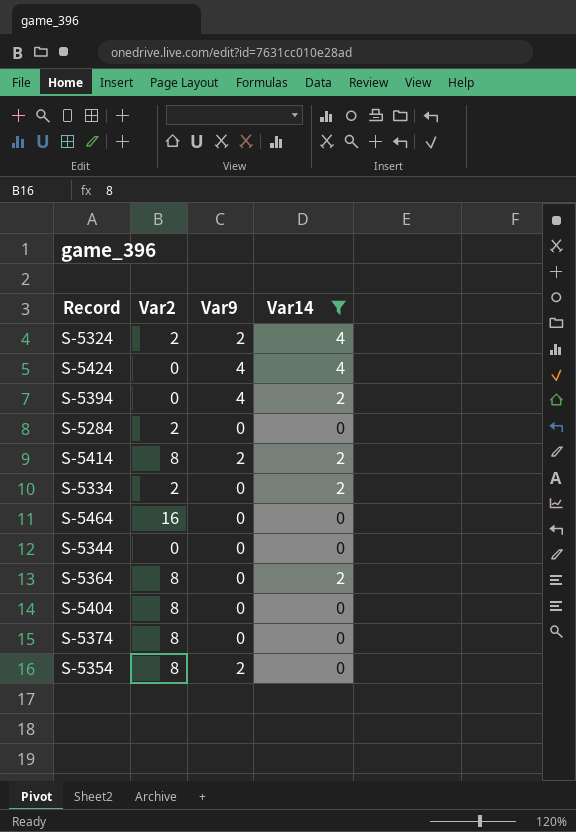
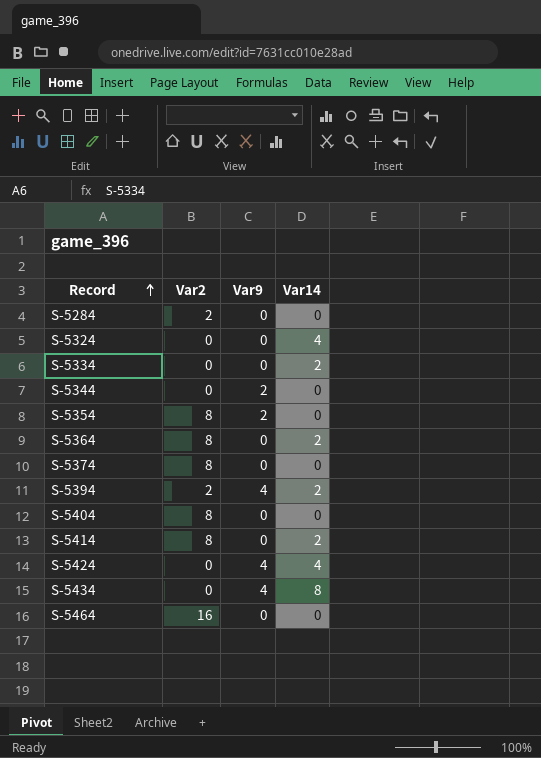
filter: Var14 != 8 -> none
row order: none -> Record ascending
S-5324 | Var2: 2 -> 0
S-5324 | Var9: 2 -> 0
S-5334 | Var2: 2 -> 0
S-5344 | Var9: 0 -> 2
S-5394 | Var2: 0 -> 2
S-5414 | Var9: 2 -> 0

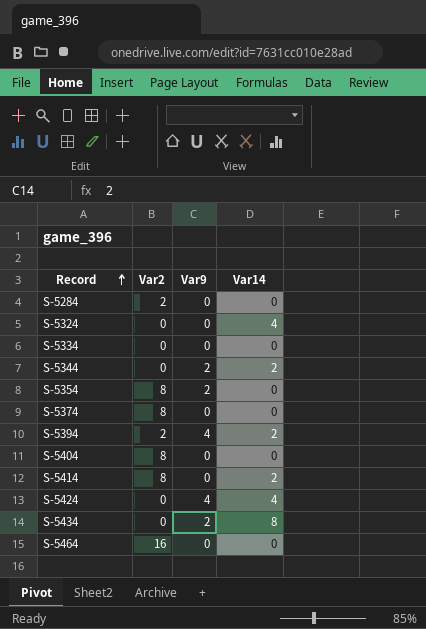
row S-5364: 8 | 0 | 2 -> none
S-5334 | Var14: 2 -> 0
S-5344 | Var14: 0 -> 2
S-5434 | Var9: 4 -> 2

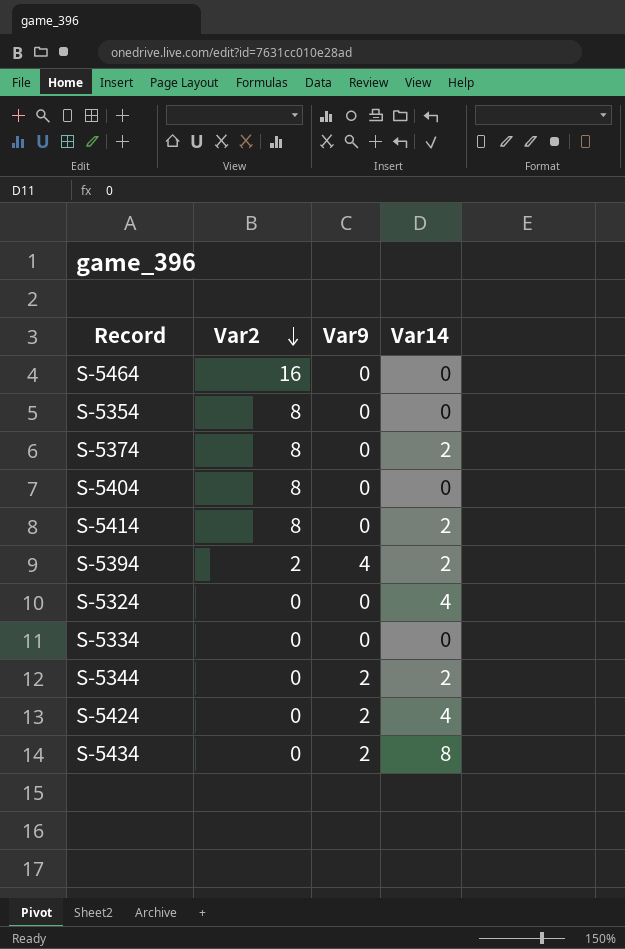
row order: Record ascending -> Var2 descending
row S-5284: 2 | 0 | 0 -> none
S-5354 | Var9: 2 -> 0
S-5374 | Var14: 0 -> 2
S-5424 | Var9: 4 -> 2

